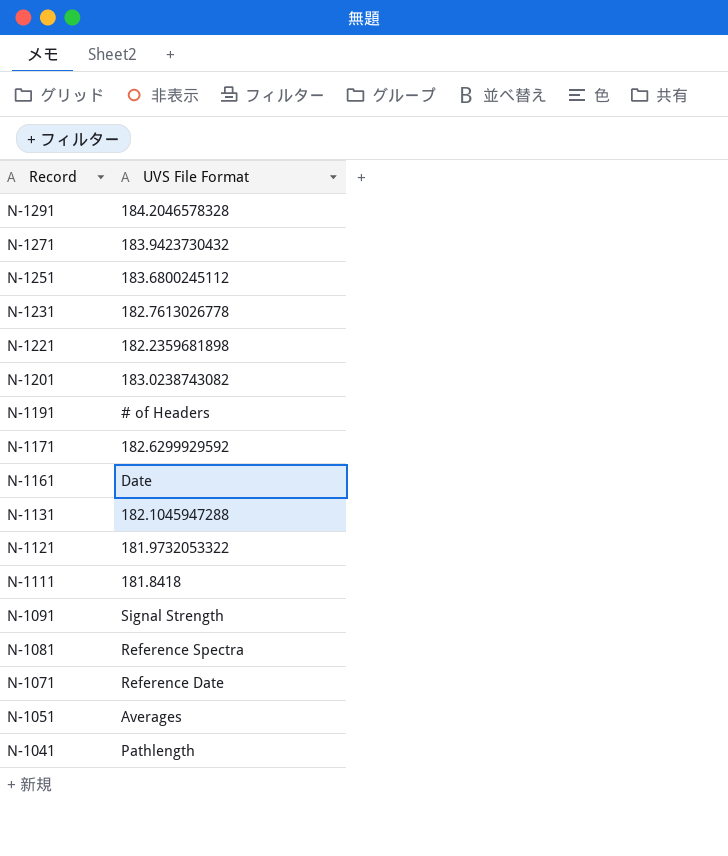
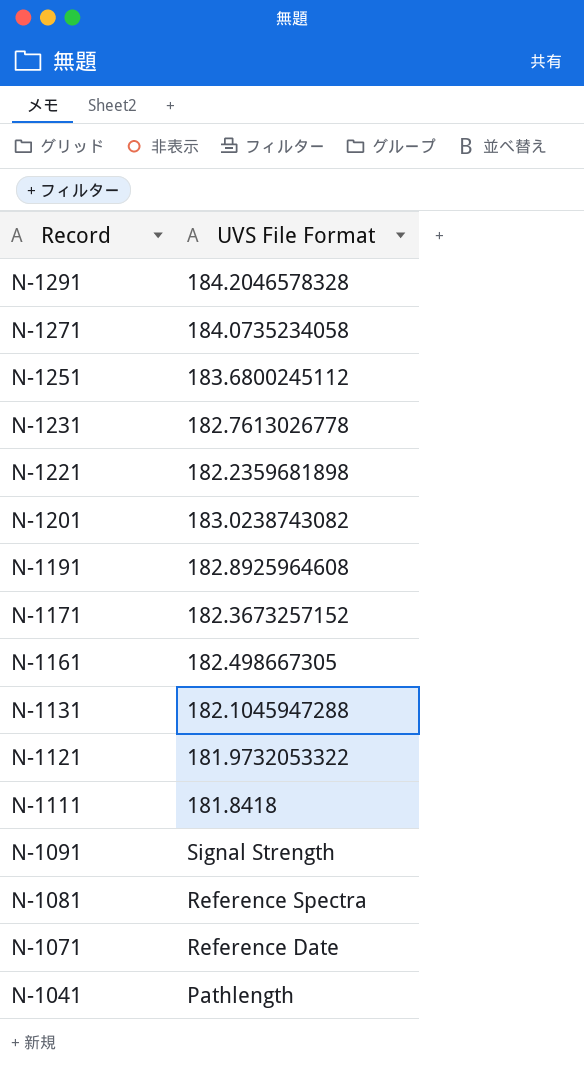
row N-1051: Averages -> none
N-1271 | UVS File Format: 183.9423730432 -> 184.0735234058
N-1191 | UVS File Format: # of Headers -> 182.8925964608
N-1171 | UVS File Format: 182.6299929592 -> 182.3673257152
N-1161 | UVS File Format: Date -> 182.498667305

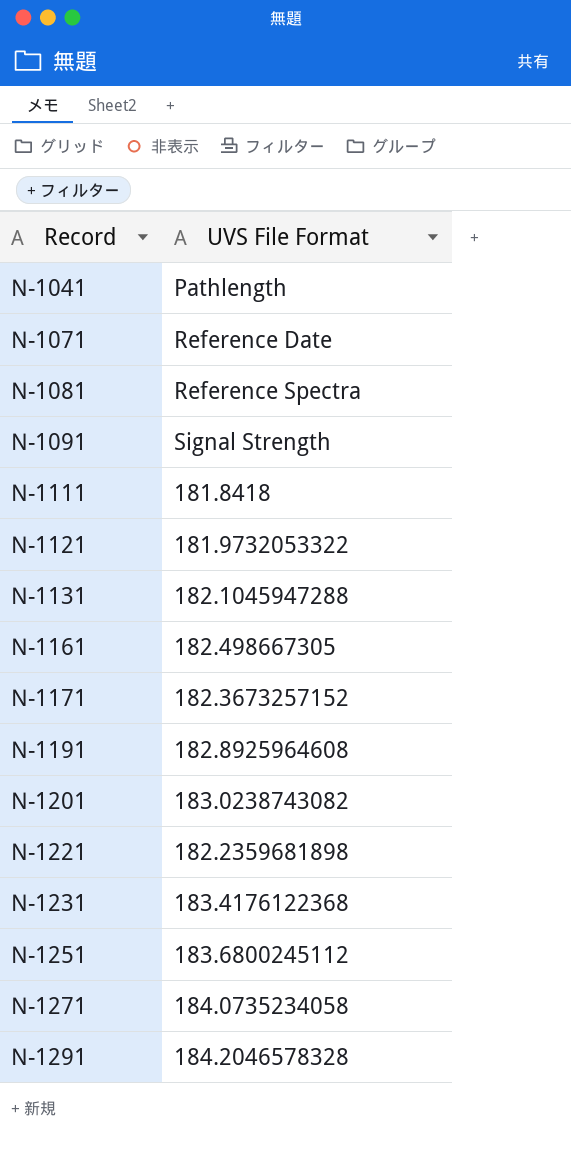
row order: Record descending -> Record ascending
N-1231 | UVS File Format: 182.7613026778 -> 183.4176122368

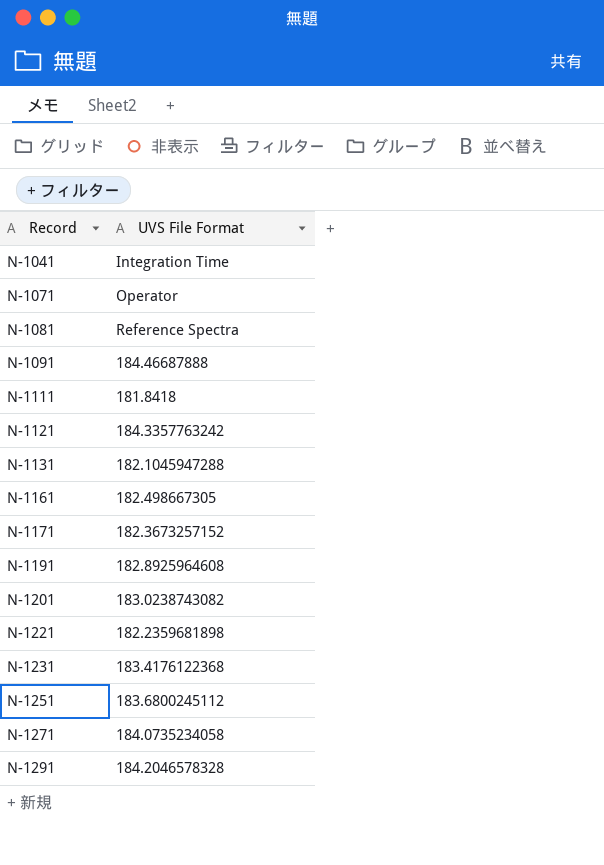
N-1041 | UVS File Format: Pathlength -> Integration Time
N-1071 | UVS File Format: Reference Date -> Operator
N-1091 | UVS File Format: Signal Strength -> 184.46687888
N-1121 | UVS File Format: 181.9732053322 -> 184.3357763242

